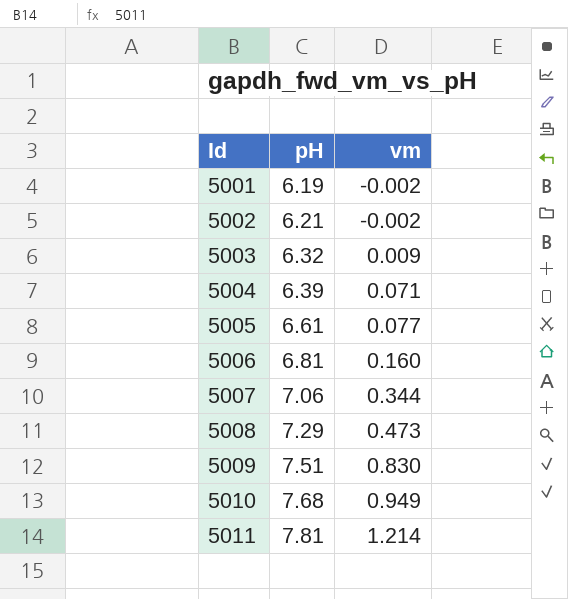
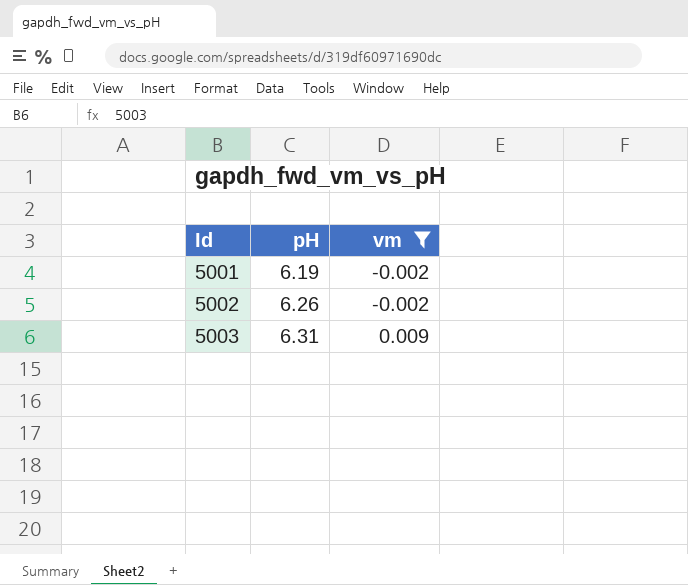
filter: none -> vm <= 0.009
5002 | pH: 6.21 -> 6.26
5003 | pH: 6.32 -> 6.31

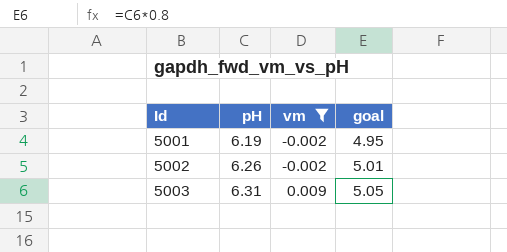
column goal | formula: none -> [pH] * 0.8

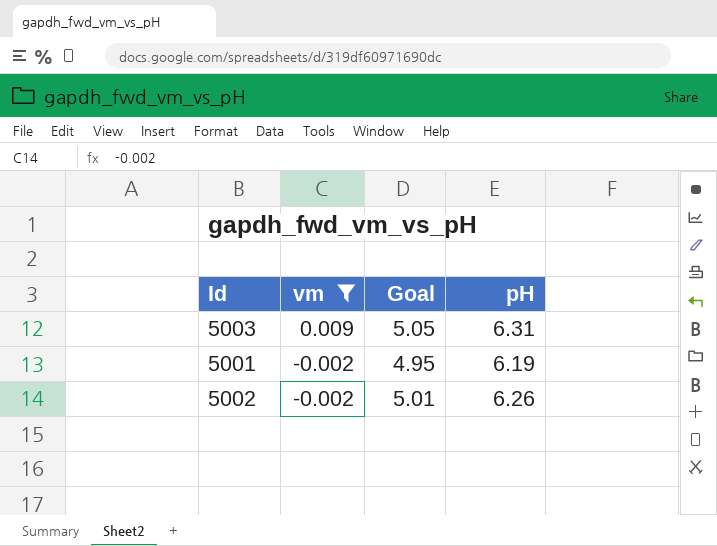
row order: Id ascending -> vm descending
column name: goal -> Goal
column pH | position: 2 -> 4

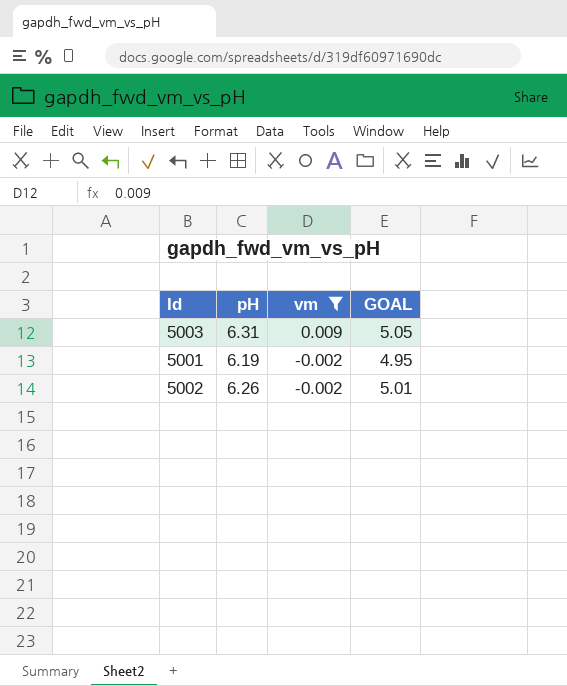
column pH | position: 4 -> 2
column name: Goal -> GOAL

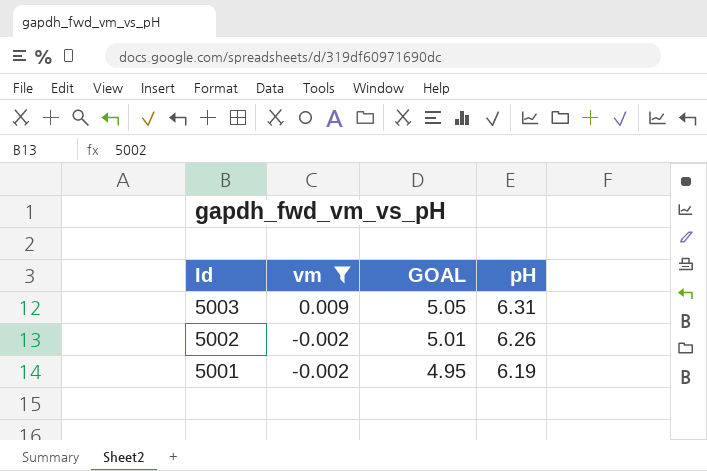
row order: vm descending -> Id descending
column pH | position: 2 -> 4

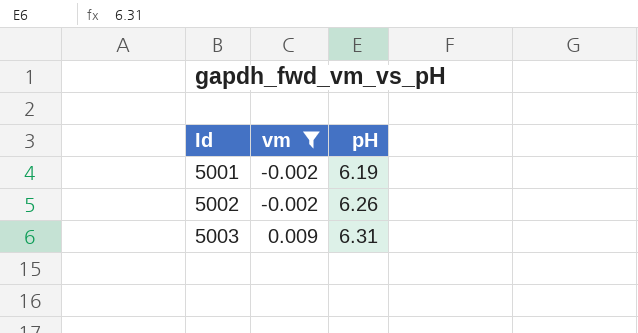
row order: Id descending -> Id ascending
column GOAL | formula: [pH] * 0.8 -> none

